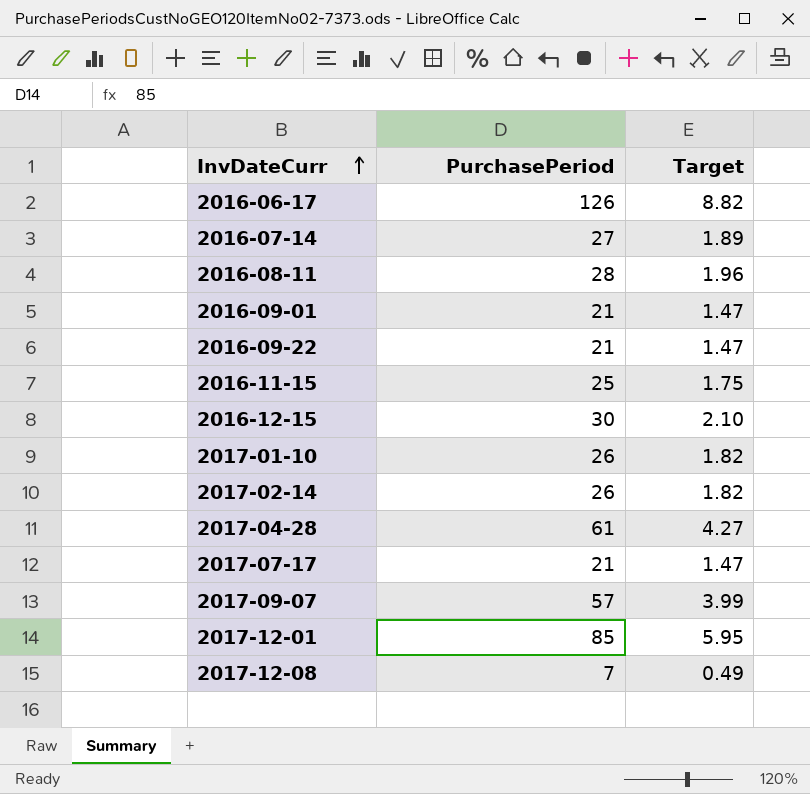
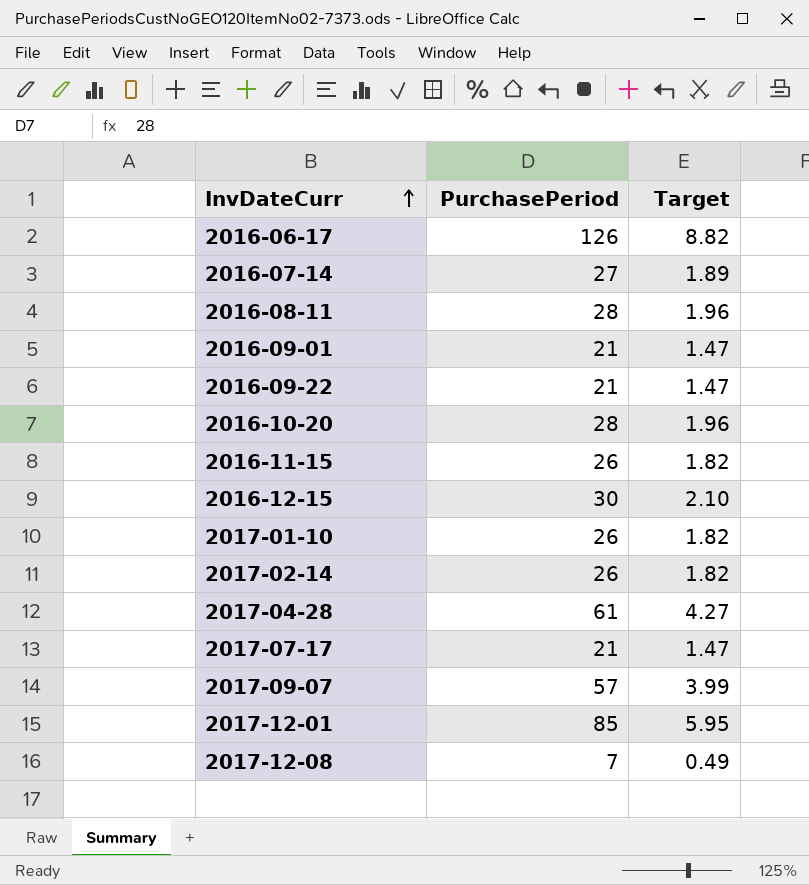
row 2016-10-20: none -> 28 | 1.96
2016-11-15 | PurchasePeriod: 25 -> 26
2016-11-15 | Target: 1.75 -> 1.82

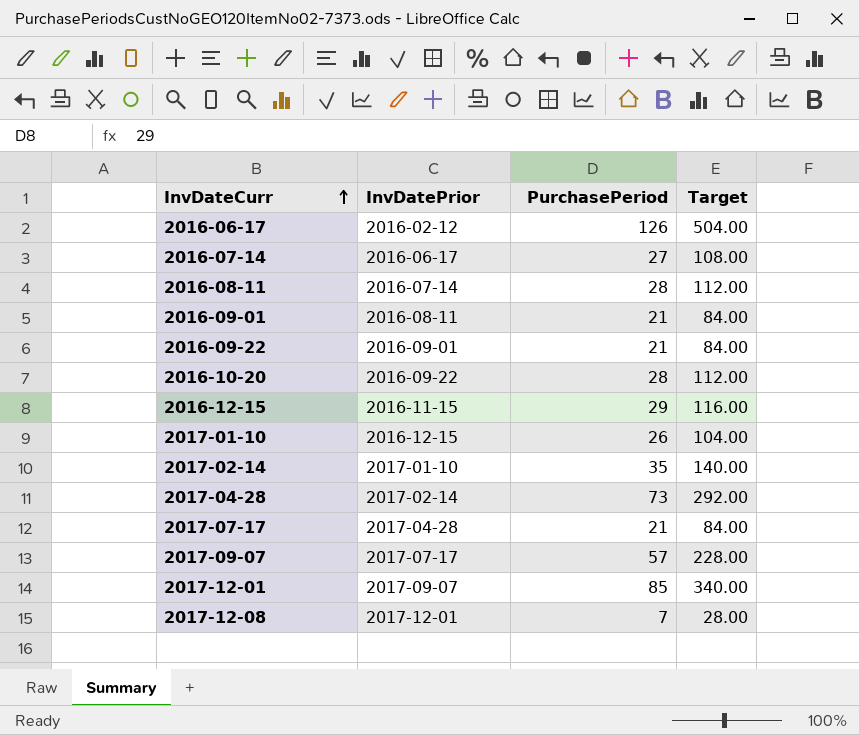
column InvDatePrior | position: none -> 2
column Target | formula: [PurchasePeriod] * 0.07 -> [PurchasePeriod] * 4
row 2016-11-15: 26 | 1.82 -> none
2016-12-15 | PurchasePeriod: 30 -> 29
2017-02-14 | PurchasePeriod: 26 -> 35
2017-04-28 | PurchasePeriod: 61 -> 73

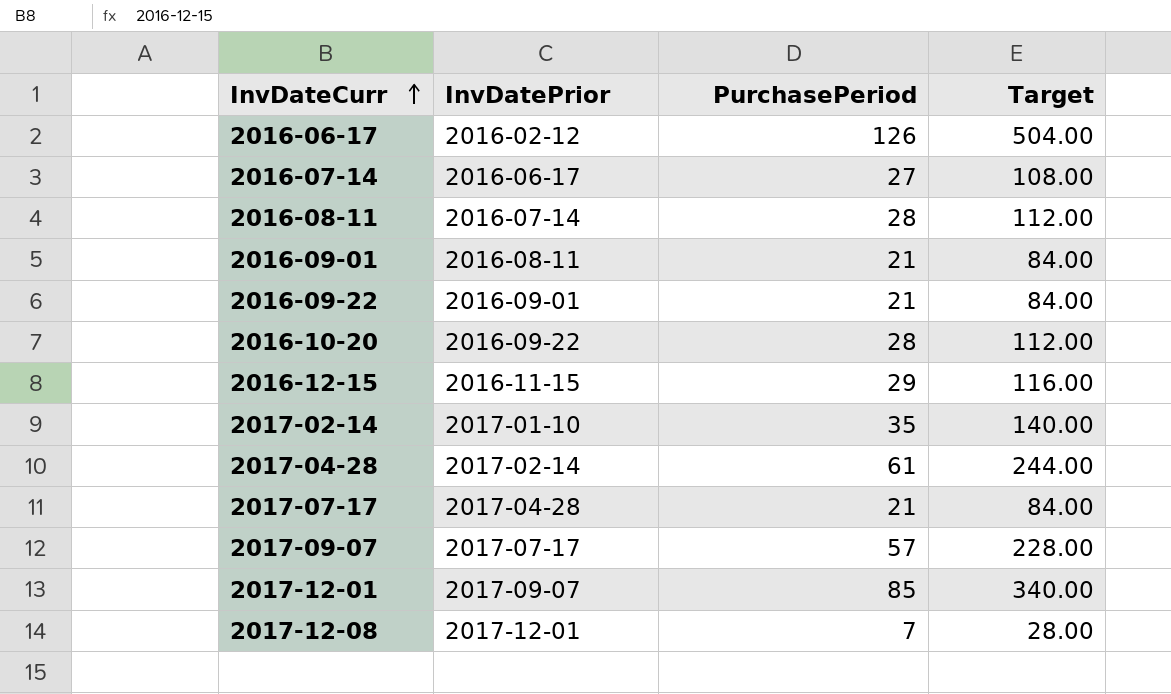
row 2017-01-10: 2016-12-15 | 26 | 104.00 -> none
2017-04-28 | PurchasePeriod: 73 -> 61
2017-04-28 | Target: 292.00 -> 244.00

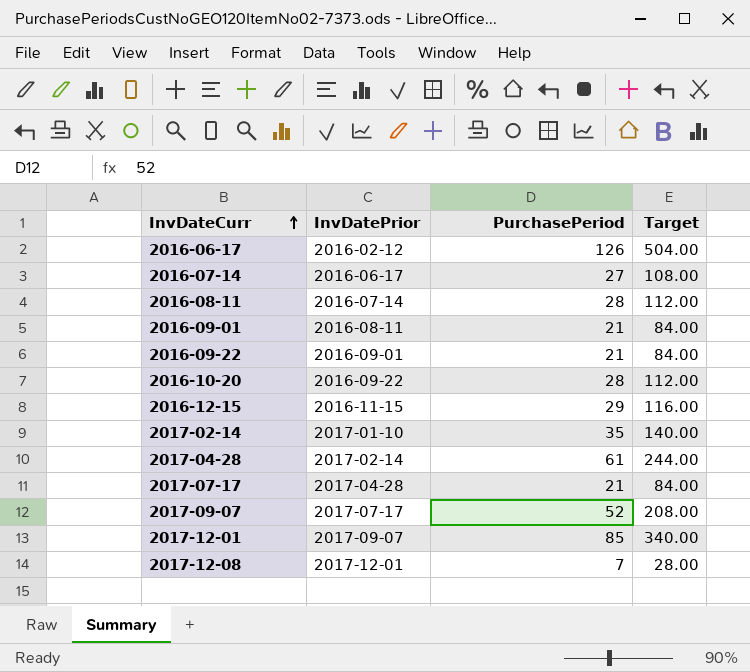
2017-09-07 | PurchasePeriod: 57 -> 52
2017-09-07 | Target: 228.00 -> 208.00

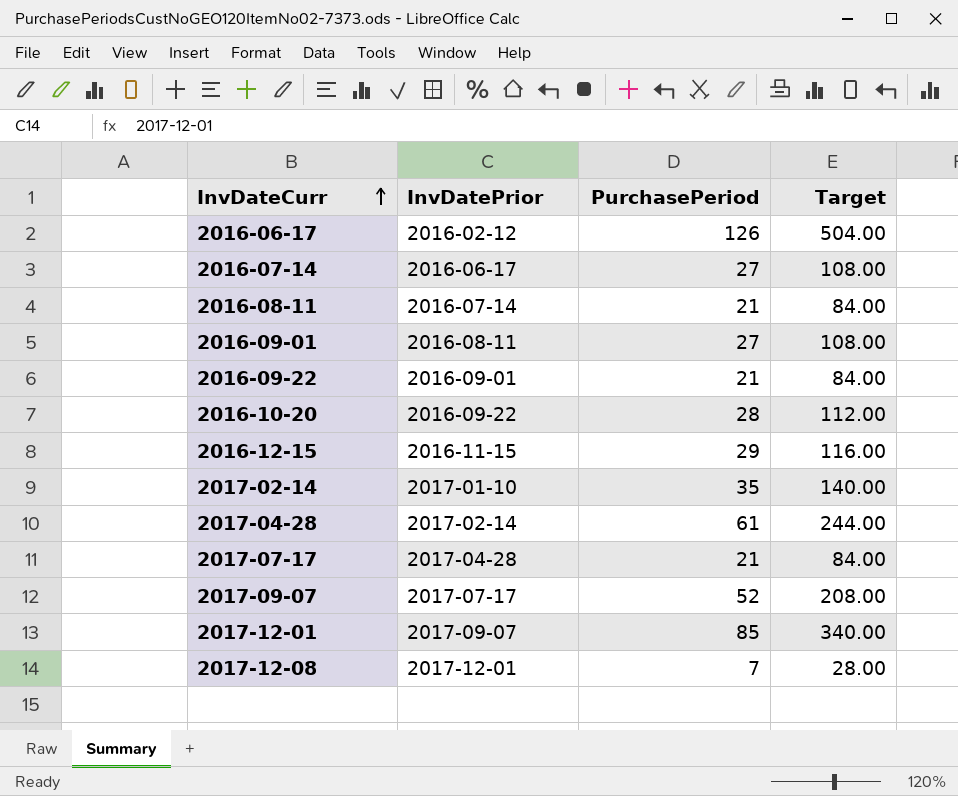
2016-08-11 | PurchasePeriod: 28 -> 21
2016-08-11 | Target: 112.00 -> 84.00
2016-09-01 | PurchasePeriod: 21 -> 27
2016-09-01 | Target: 84.00 -> 108.00

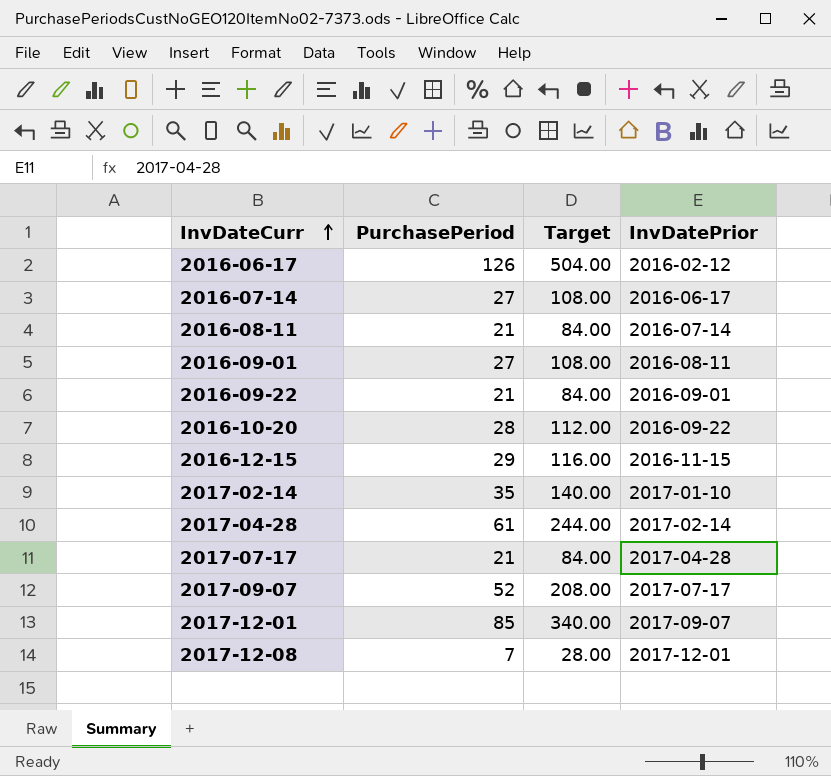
column InvDatePrior | position: 2 -> 4

